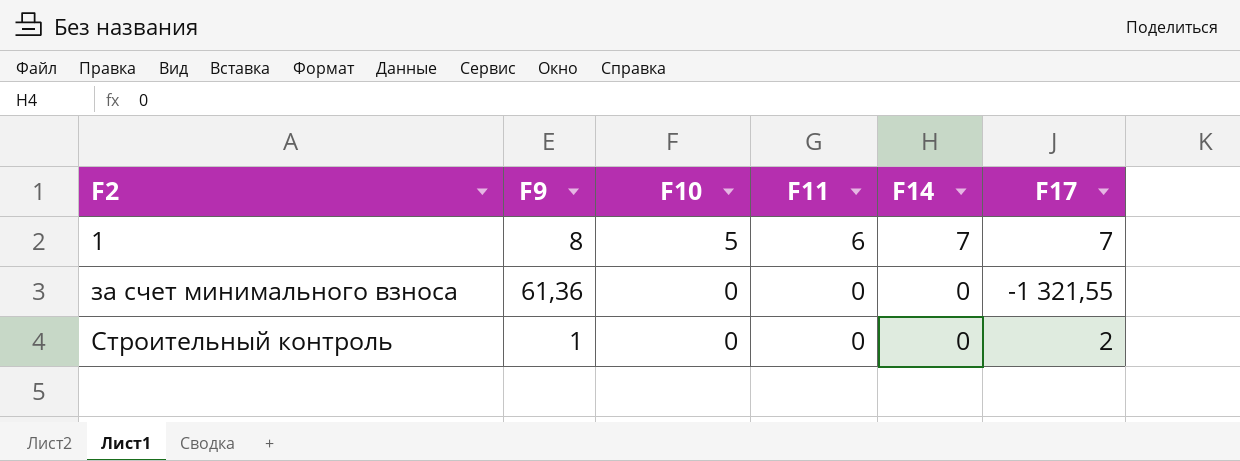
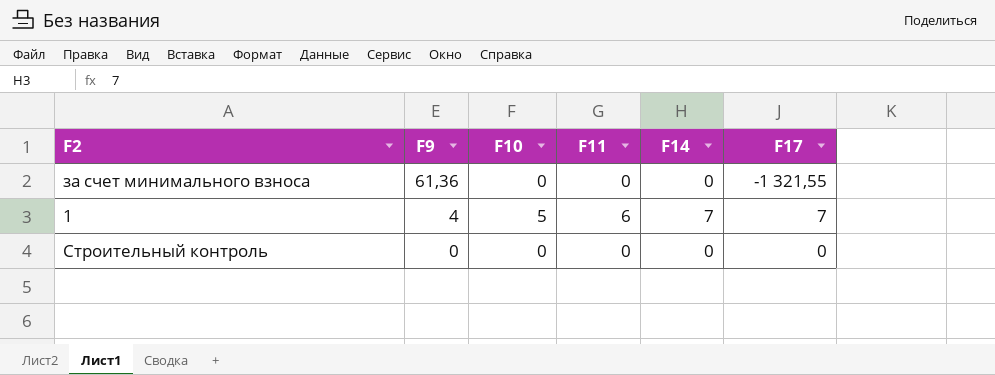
row order: F2 ascending -> F9 descending
1 | F9: 8 -> 4
Строительный контроль | F9: 1 -> 0
Строительный контроль | F17: 2 -> 0

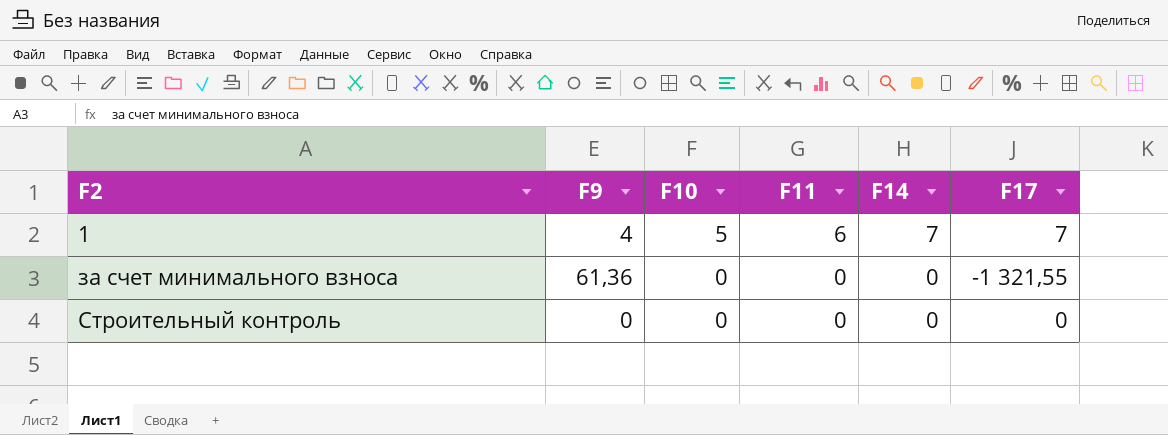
row order: F9 descending -> F2 ascending

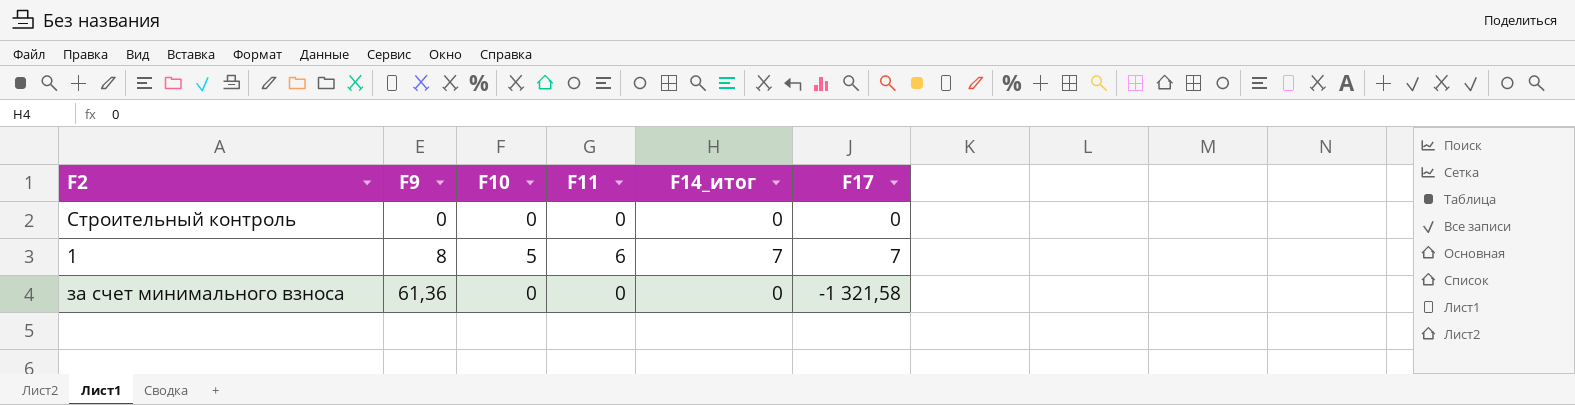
row order: F2 ascending -> F9 ascending
column name: F14 -> F14_итог
1 | F9: 4 -> 8
за счет минимального взноса | F17: -1 321,55 -> -1 321,58

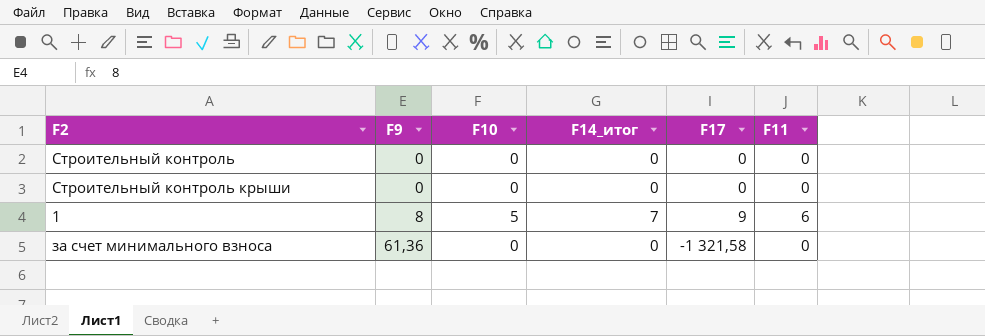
column F11 | position: 4 -> 6
row Строительный контроль крыши: none -> 0 | 0 | 0 | 0 | 0
1 | F17: 7 -> 9

